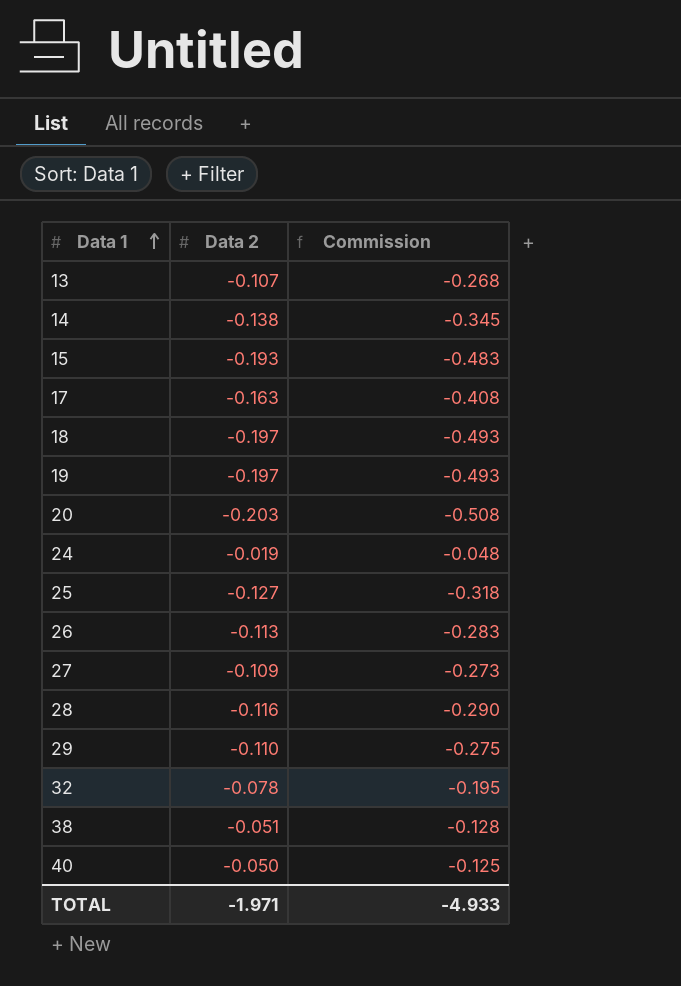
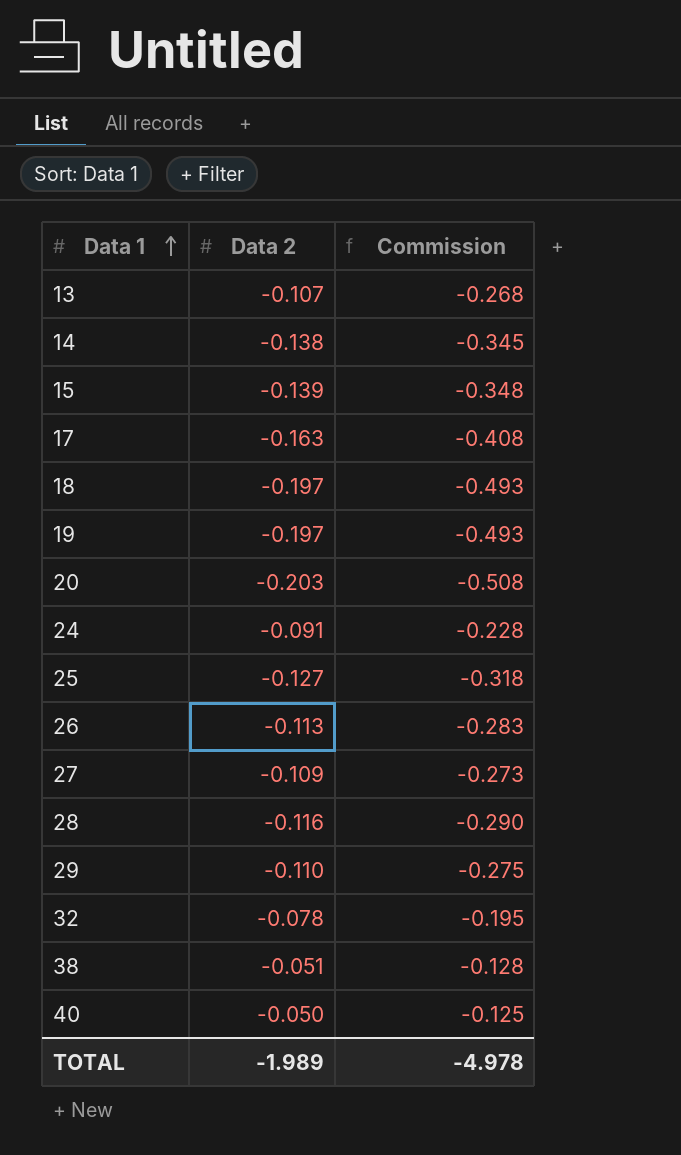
15 | Data 2: -0.193 -> -0.139
15 | Commission: -0.483 -> -0.348
24 | Data 2: -0.019 -> -0.091
24 | Commission: -0.048 -> -0.228
TOTAL | Data 2: -1.971 -> -1.989
TOTAL | Commission: -4.933 -> -4.978

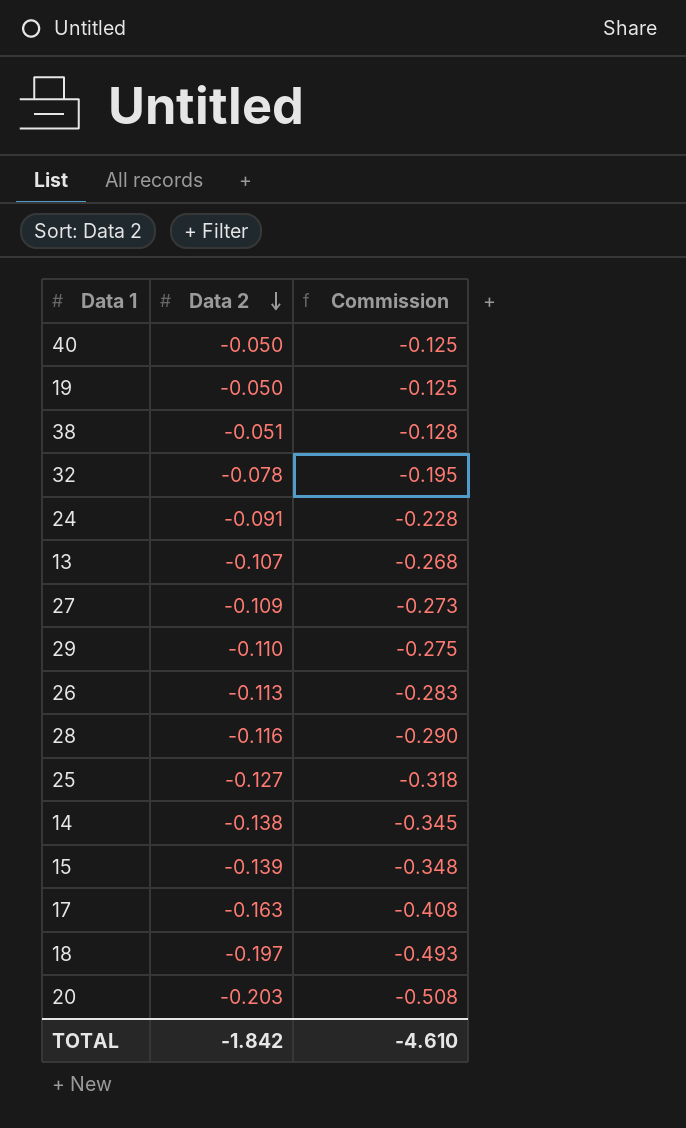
row order: Data 1 ascending -> Data 2 descending
19 | Data 2: -0.197 -> -0.050
19 | Commission: -0.493 -> -0.125
TOTAL | Data 2: -1.989 -> -1.842
TOTAL | Commission: -4.978 -> -4.610

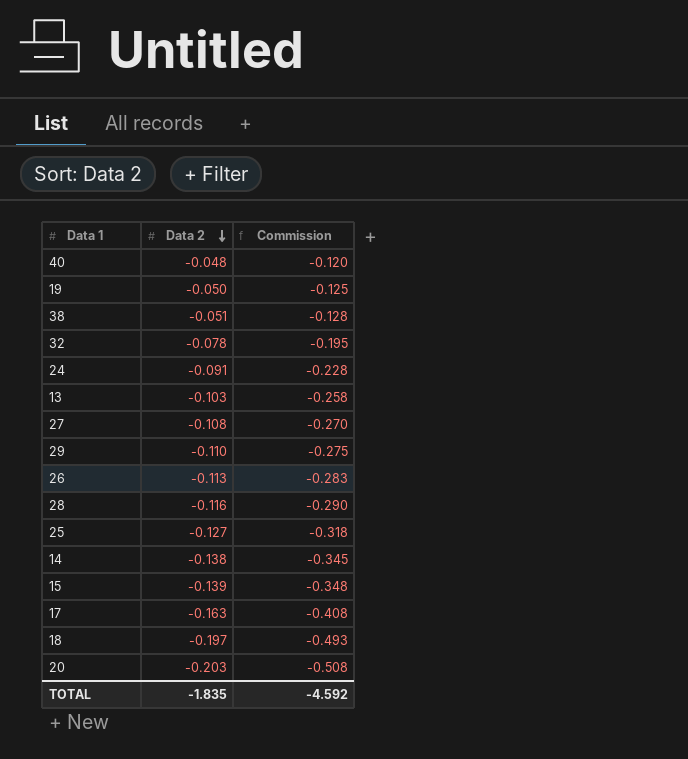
40 | Data 2: -0.050 -> -0.048
40 | Commission: -0.125 -> -0.120
13 | Data 2: -0.107 -> -0.103
13 | Commission: -0.268 -> -0.258
27 | Data 2: -0.109 -> -0.108
27 | Commission: -0.273 -> -0.270
TOTAL | Data 2: -1.842 -> -1.835
TOTAL | Commission: -4.610 -> -4.592

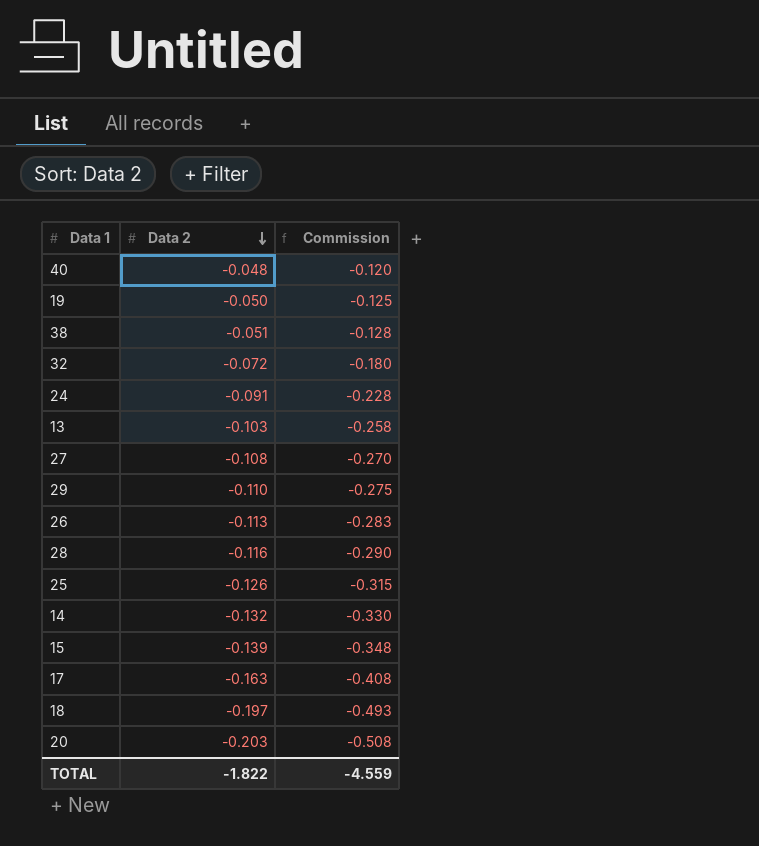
32 | Data 2: -0.078 -> -0.072
32 | Commission: -0.195 -> -0.180
25 | Data 2: -0.127 -> -0.126
25 | Commission: -0.318 -> -0.315
14 | Data 2: -0.138 -> -0.132
14 | Commission: -0.345 -> -0.330
TOTAL | Data 2: -1.835 -> -1.822
TOTAL | Commission: -4.592 -> -4.559

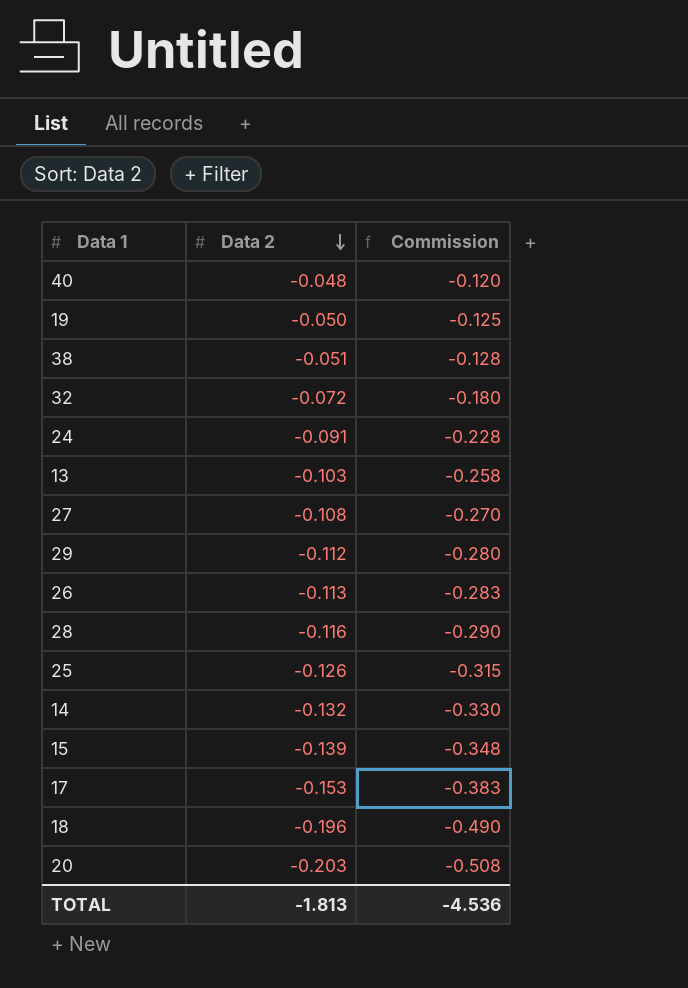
29 | Data 2: -0.110 -> -0.112
29 | Commission: -0.275 -> -0.280
17 | Data 2: -0.163 -> -0.153
17 | Commission: -0.408 -> -0.383
18 | Data 2: -0.197 -> -0.196
18 | Commission: -0.493 -> -0.490
TOTAL | Data 2: -1.822 -> -1.813
TOTAL | Commission: -4.559 -> -4.536

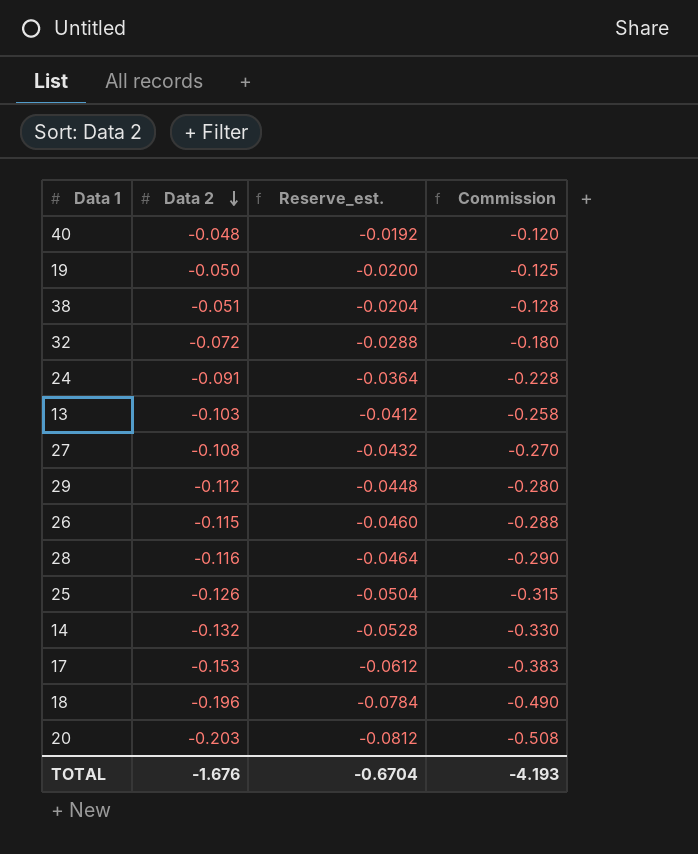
column Reserve_est. | formula: none -> [Data 2] * 0.4
row 15: -0.139 | -0.348 -> none
26 | Data 2: -0.113 -> -0.115
26 | Commission: -0.283 -> -0.288
TOTAL | Data 2: -1.813 -> -1.676
TOTAL | Commission: -4.536 -> -4.193

